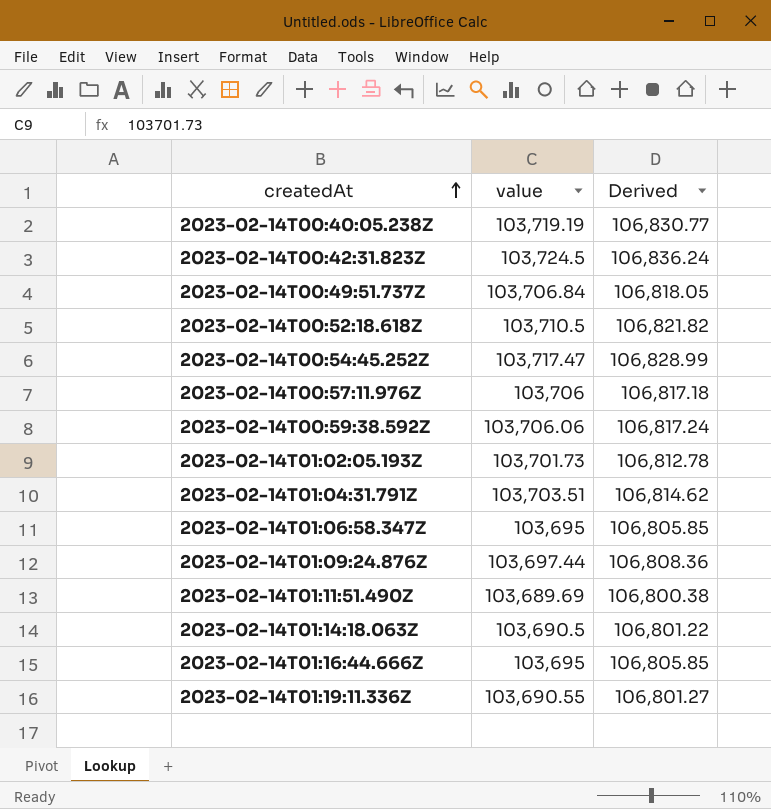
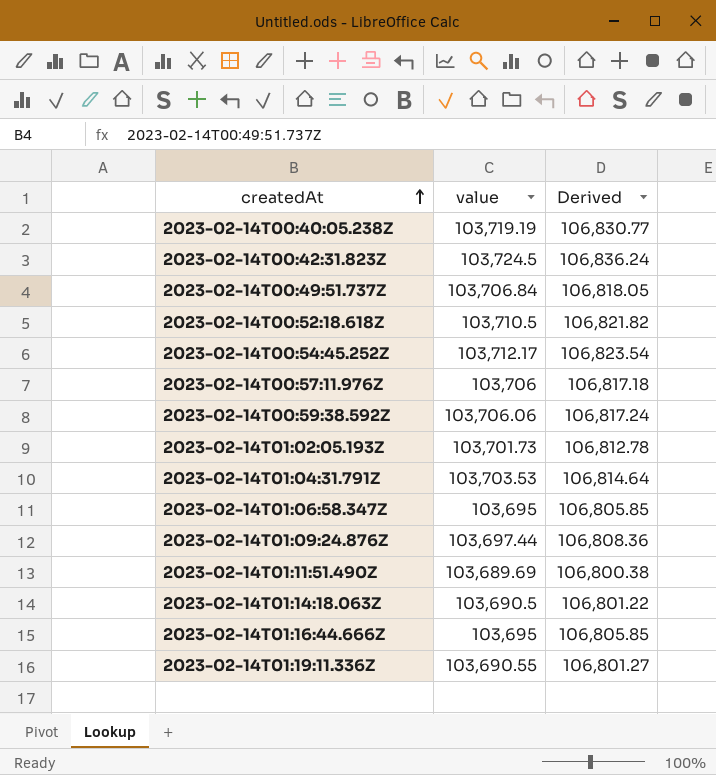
2023-02-14T00:54:45.252Z | value: 103,717.47 -> 103,712.17
2023-02-14T00:54:45.252Z | Derived: 106,828.99 -> 106,823.54
2023-02-14T01:04:31.791Z | value: 103,703.51 -> 103,703.53
2023-02-14T01:04:31.791Z | Derived: 106,814.62 -> 106,814.64

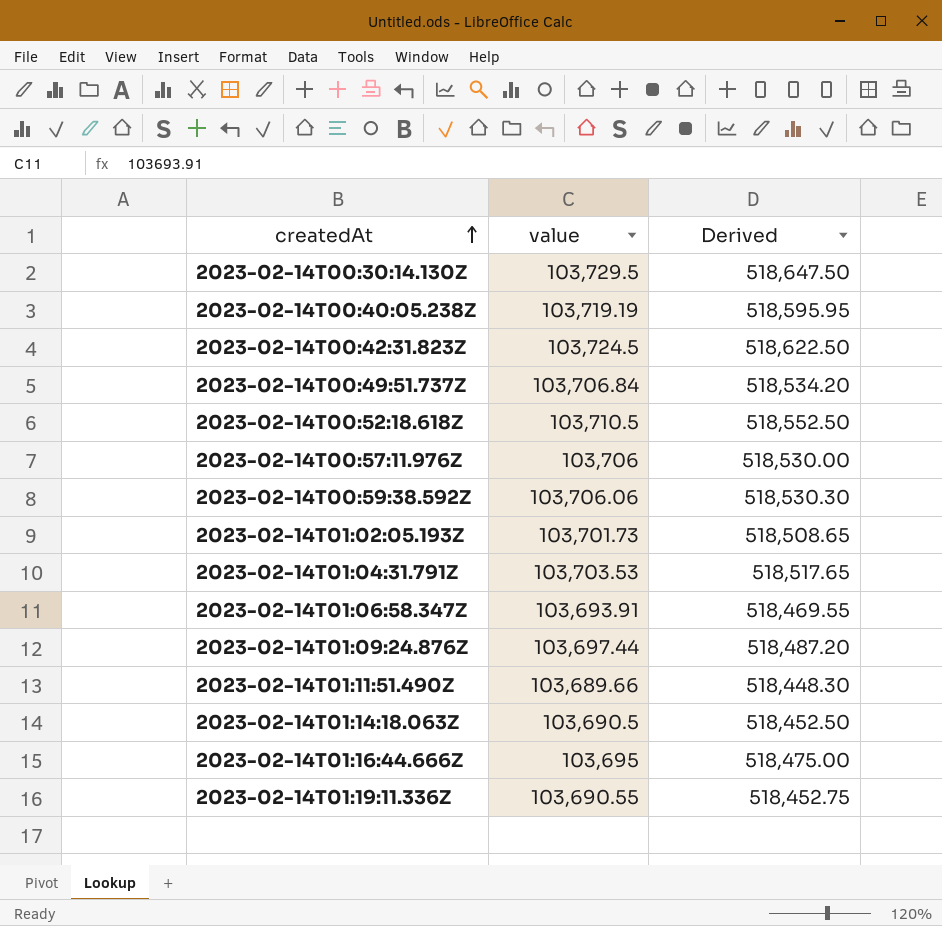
column Derived | formula: [value] * 1.03 -> [value] * 5
row 2023-02-14T00:54:45.252Z: 103,712.17 | 106,823.54 -> none
row 2023-02-14T00:30:14.130Z: none -> 103,729.5 | 518,647.50
2023-02-14T01:06:58.347Z | value: 103,695 -> 103,693.91
2023-02-14T01:11:51.490Z | value: 103,689.69 -> 103,689.66

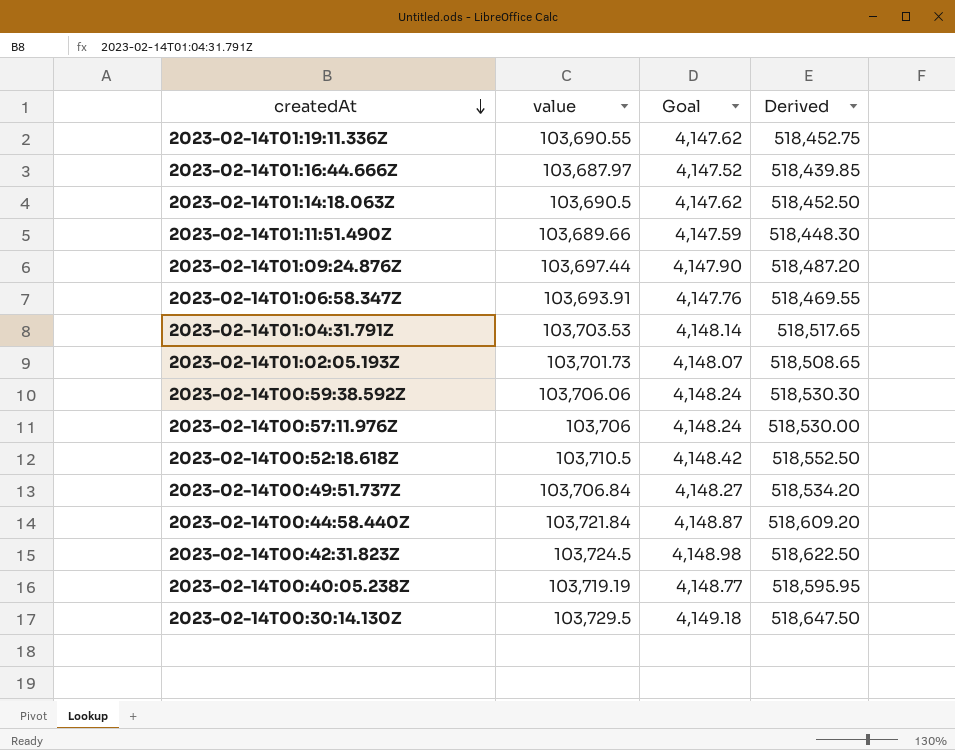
row order: createdAt ascending -> createdAt descending
column Goal | formula: none -> [value] * 0.04
2023-02-14T01:16:44.666Z | value: 103,695 -> 103,687.97
2023-02-14T01:16:44.666Z | Derived: 518,475.00 -> 518,439.85
row 2023-02-14T00:44:58.440Z: none -> 103,721.84 | 4,148.87 | 518,609.20

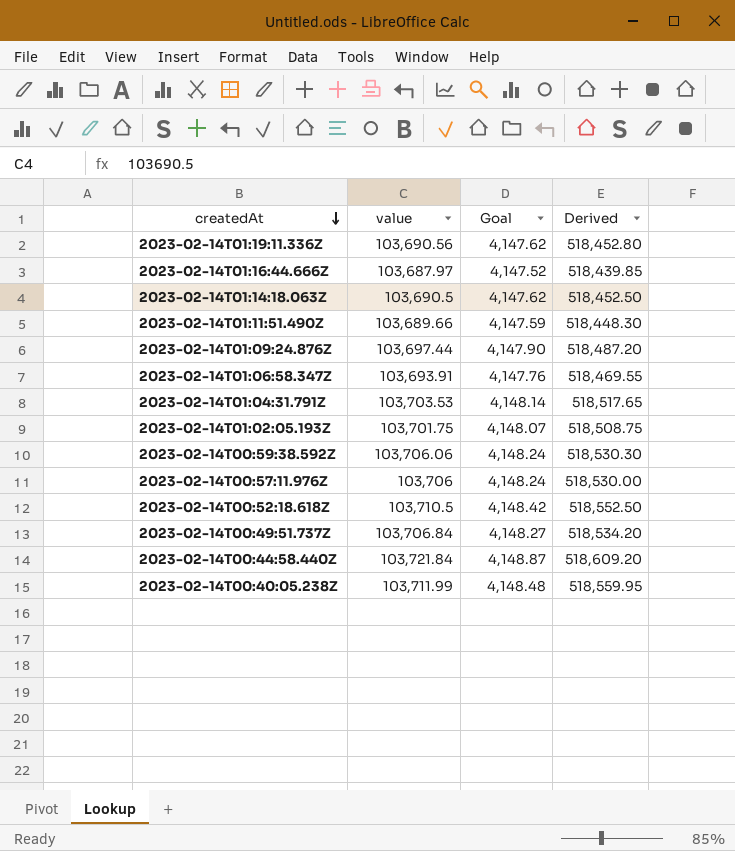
row 2023-02-14T00:42:31.823Z: 103,724.5 | 4,148.98 | 518,622.50 -> none
row 2023-02-14T00:30:14.130Z: 103,729.5 | 4,149.18 | 518,647.50 -> none
2023-02-14T01:19:11.336Z | value: 103,690.55 -> 103,690.56
2023-02-14T01:19:11.336Z | Derived: 518,452.75 -> 518,452.80
2023-02-14T01:02:05.193Z | value: 103,701.73 -> 103,701.75
2023-02-14T01:02:05.193Z | Derived: 518,508.65 -> 518,508.75
2023-02-14T00:40:05.238Z | value: 103,719.19 -> 103,711.99
2023-02-14T00:40:05.238Z | Goal: 4,148.77 -> 4,148.48
2023-02-14T00:40:05.238Z | Derived: 518,595.95 -> 518,559.95

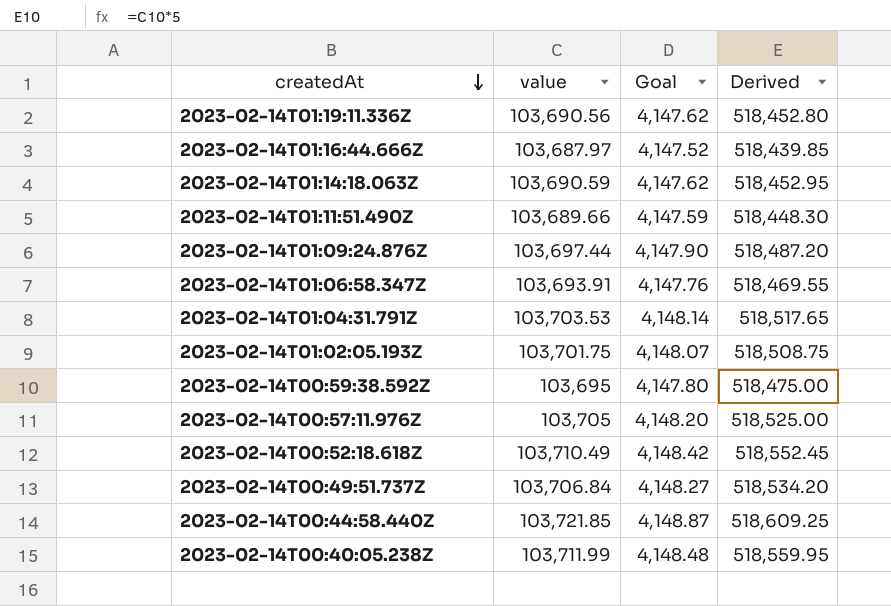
2023-02-14T01:14:18.063Z | value: 103,690.5 -> 103,690.59
2023-02-14T01:14:18.063Z | Derived: 518,452.50 -> 518,452.95
2023-02-14T00:59:38.592Z | value: 103,706.06 -> 103,695
2023-02-14T00:59:38.592Z | Goal: 4,148.24 -> 4,147.80
2023-02-14T00:59:38.592Z | Derived: 518,530.30 -> 518,475.00
2023-02-14T00:57:11.976Z | value: 103,706 -> 103,705
2023-02-14T00:57:11.976Z | Goal: 4,148.24 -> 4,148.20
2023-02-14T00:57:11.976Z | Derived: 518,530.00 -> 518,525.00
2023-02-14T00:52:18.618Z | value: 103,710.5 -> 103,710.49
2023-02-14T00:52:18.618Z | Derived: 518,552.50 -> 518,552.45
2023-02-14T00:44:58.440Z | value: 103,721.84 -> 103,721.85
2023-02-14T00:44:58.440Z | Derived: 518,609.20 -> 518,609.25

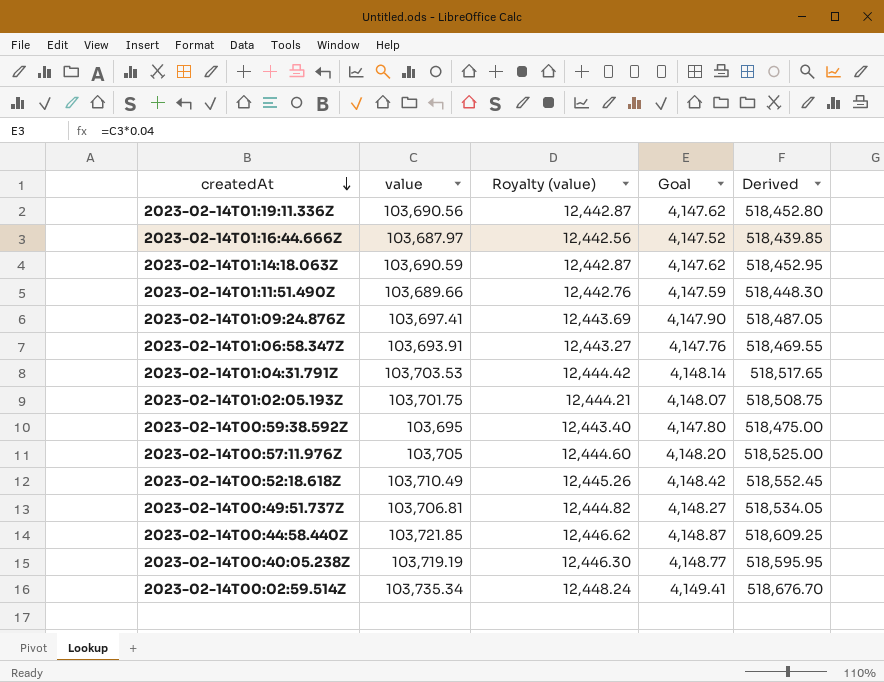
column Royalty (value) | formula: none -> [value] * 0.12
2023-02-14T01:09:24.876Z | value: 103,697.44 -> 103,697.41
2023-02-14T01:09:24.876Z | Derived: 518,487.20 -> 518,487.05
2023-02-14T00:49:51.737Z | value: 103,706.84 -> 103,706.81
2023-02-14T00:49:51.737Z | Derived: 518,534.20 -> 518,534.05
2023-02-14T00:40:05.238Z | value: 103,711.99 -> 103,719.19
2023-02-14T00:40:05.238Z | Goal: 4,148.48 -> 4,148.77
2023-02-14T00:40:05.238Z | Derived: 518,559.95 -> 518,595.95
row 2023-02-14T00:02:59.514Z: none -> 103,735.34 | 12,448.24 | 4,149.41 | 518,676.70

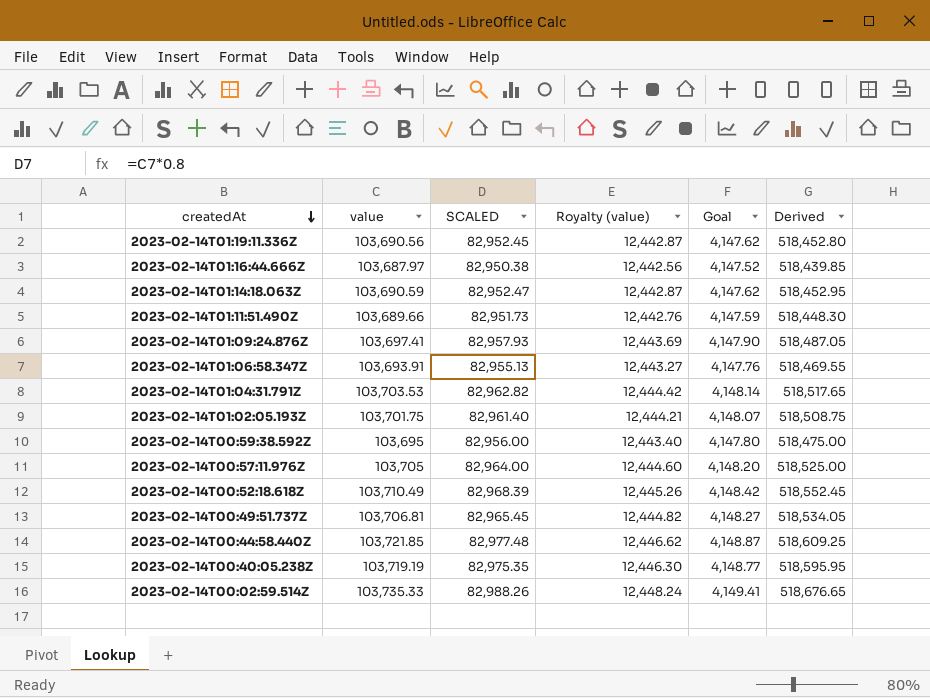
column SCALED | formula: none -> [value] * 0.8
2023-02-14T00:02:59.514Z | value: 103,735.34 -> 103,735.33
2023-02-14T00:02:59.514Z | Derived: 518,676.70 -> 518,676.65

